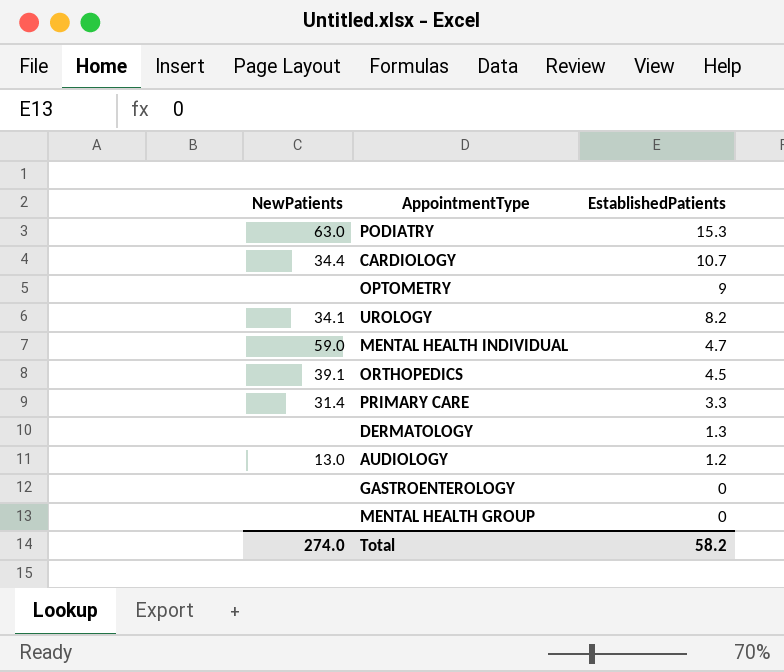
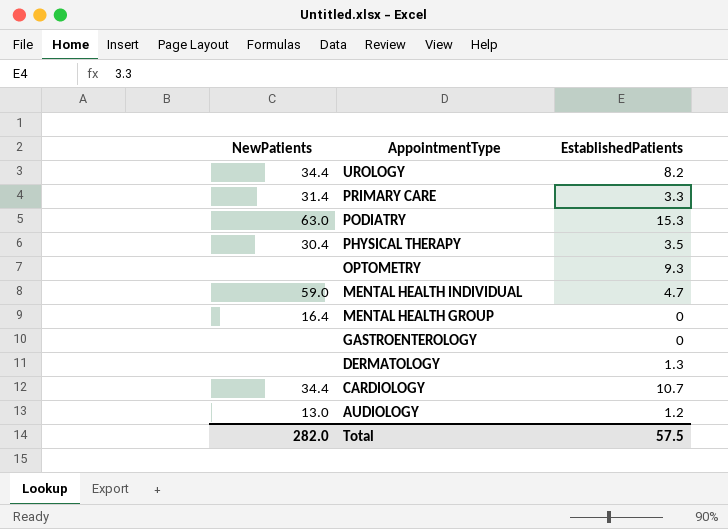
row order: EstablishedPatients descending -> AppointmentType descending
row ORTHOPEDICS: 39.1 | 4.5 -> none
UROLOGY | NewPatients: 34.1 -> 34.4
row PHYSICAL THERAPY: none -> 30.4 | 3.5
OPTOMETRY | EstablishedPatients: 9 -> 9.3
MENTAL HEALTH GROUP | NewPatients: none -> 16.4
Total | NewPatients: 274.0 -> 282.0
Total | EstablishedPatients: 58.2 -> 57.5

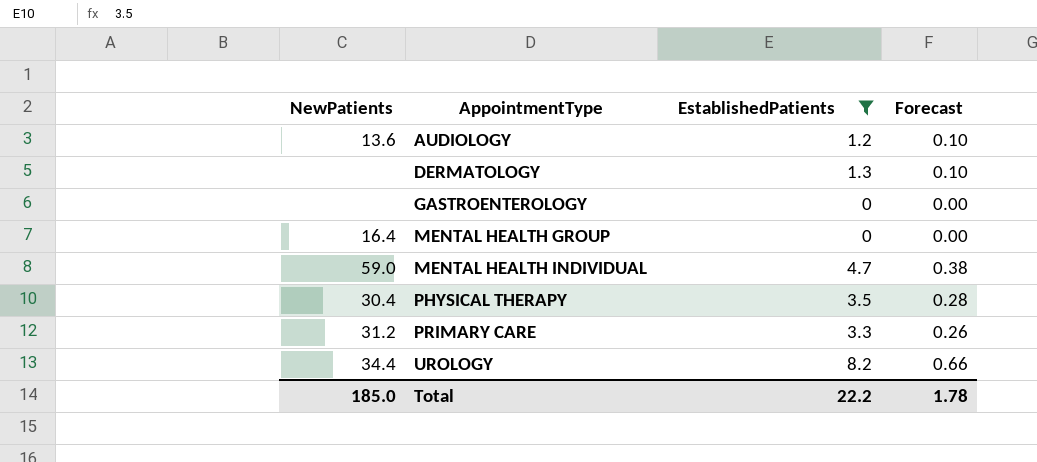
filter: none -> EstablishedPatients <= 8.2
row order: AppointmentType descending -> AppointmentType ascending
column Forecast | formula: none -> [EstablishedPatients] * 0.08
AUDIOLOGY | NewPatients: 13.0 -> 13.6
PRIMARY CARE | NewPatients: 31.4 -> 31.2
Total | NewPatients: 282.0 -> 185.0
Total | EstablishedPatients: 57.5 -> 22.2

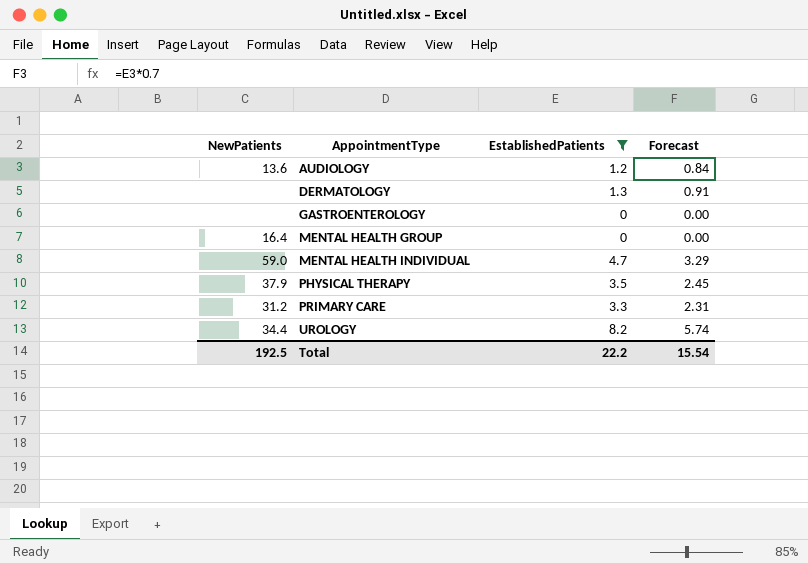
column Forecast | formula: [EstablishedPatients] * 0.08 -> [EstablishedPatients] * 0.7
PHYSICAL THERAPY | NewPatients: 30.4 -> 37.9
Total | NewPatients: 185.0 -> 192.5
Total | Forecast: 1.78 -> 15.54

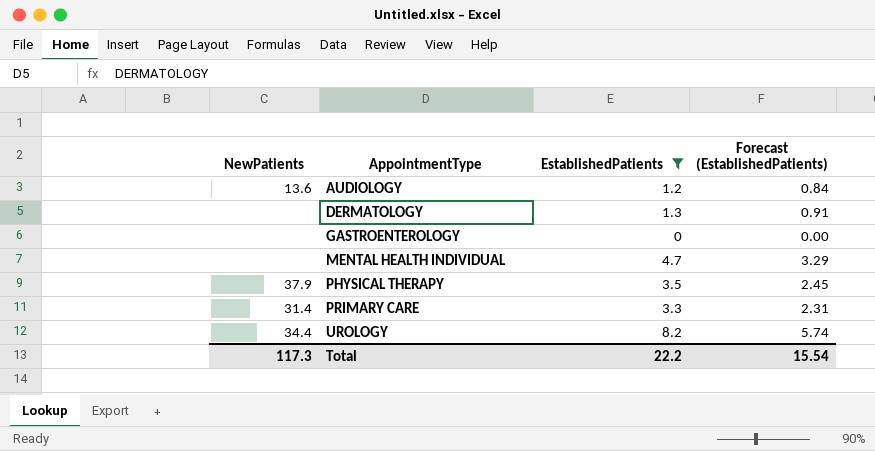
column name: Forecast -> Forecast (EstablishedPatients)
row MENTAL HEALTH GROUP: 16.4 | 0 | 0.00 -> none
MENTAL HEALTH INDIVIDUAL | NewPatients: 59.0 -> none
PRIMARY CARE | NewPatients: 31.2 -> 31.4
Total | NewPatients: 192.5 -> 117.3

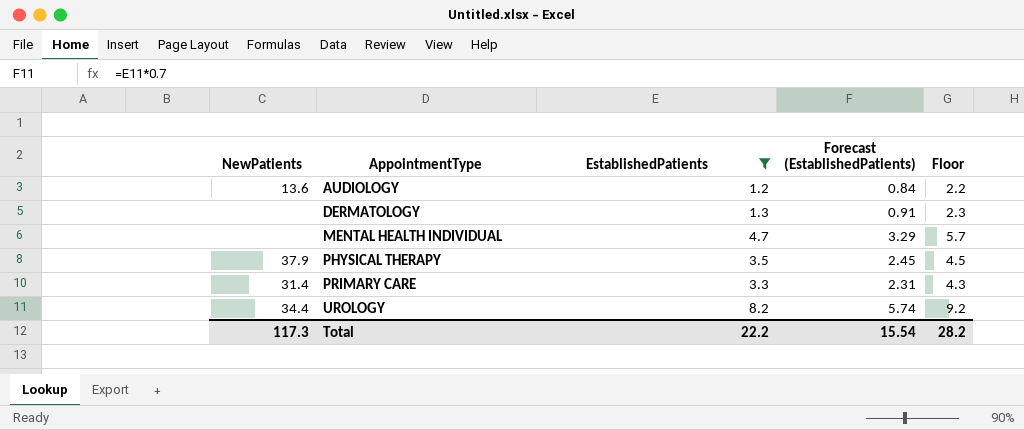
column Floor | formula: none -> [EstablishedPatients] + 1
row GASTROENTEROLOGY: none | 0 | 0.00 -> none

